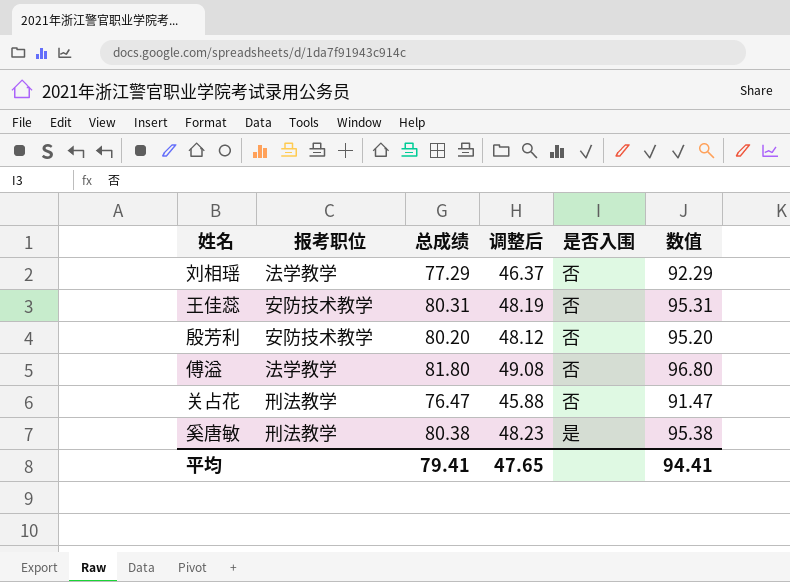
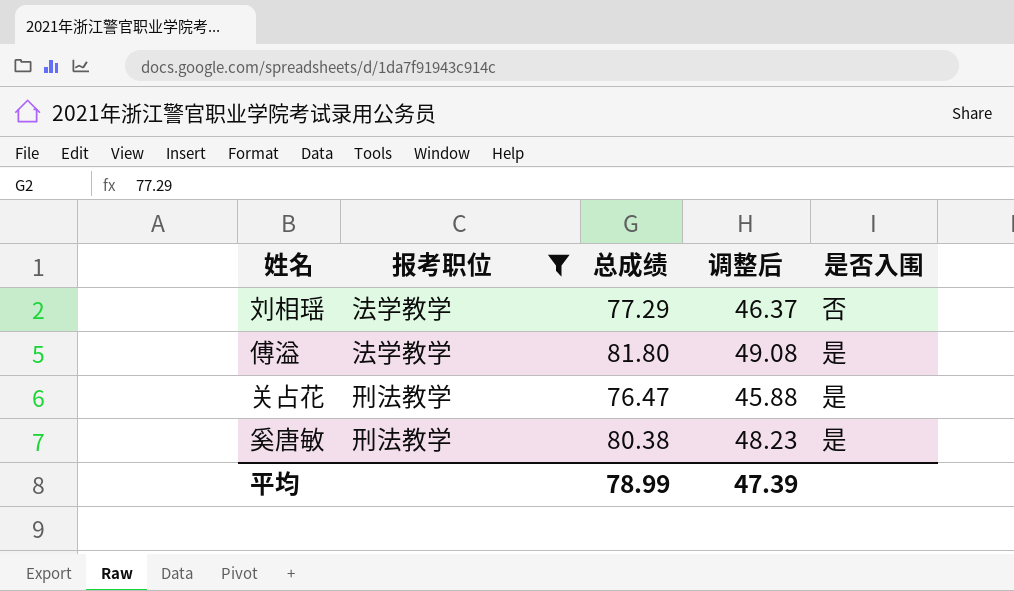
filter: none -> 报考职位 != 安防技术教学
column 数值 | formula: [总成绩] + 15 -> none
傅溢 | 是否入围: 否 -> 是
关占花 | 是否入围: 否 -> 是
平均 | 总成绩: 79.41 -> 78.99
平均 | 调整后: 47.65 -> 47.39

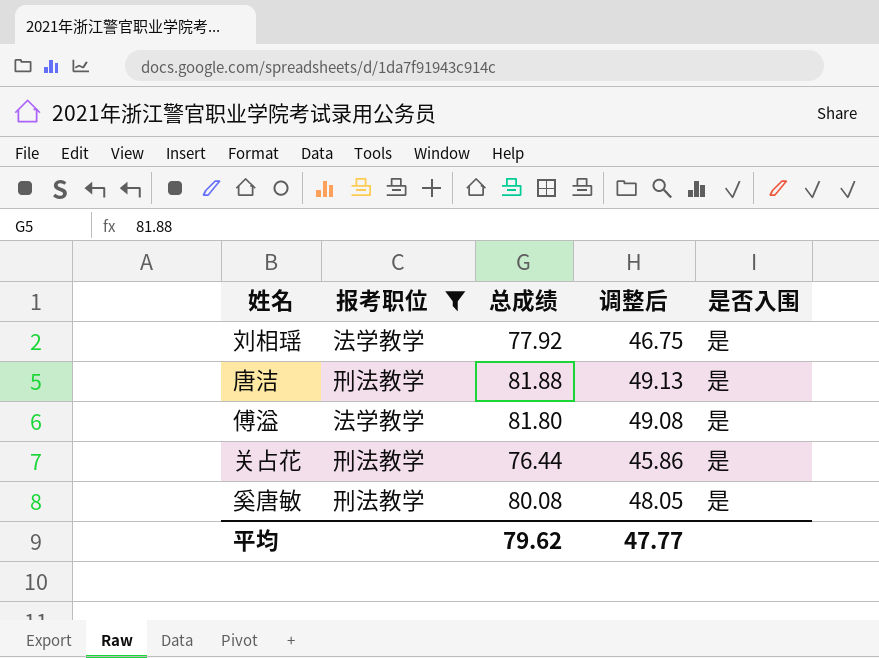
刘相瑶 | 总成绩: 77.29 -> 77.92
刘相瑶 | 调整后: 46.37 -> 46.75
刘相瑶 | 是否入围: 否 -> 是
row 唐洁: none -> 刑法教学 | 81.88 | 49.13 | 是
关占花 | 总成绩: 76.47 -> 76.44
关占花 | 调整后: 45.88 -> 45.86
奚唐敏 | 总成绩: 80.38 -> 80.08
奚唐敏 | 调整后: 48.23 -> 48.05
平均 | 总成绩: 78.99 -> 79.62
平均 | 调整后: 47.39 -> 47.77

